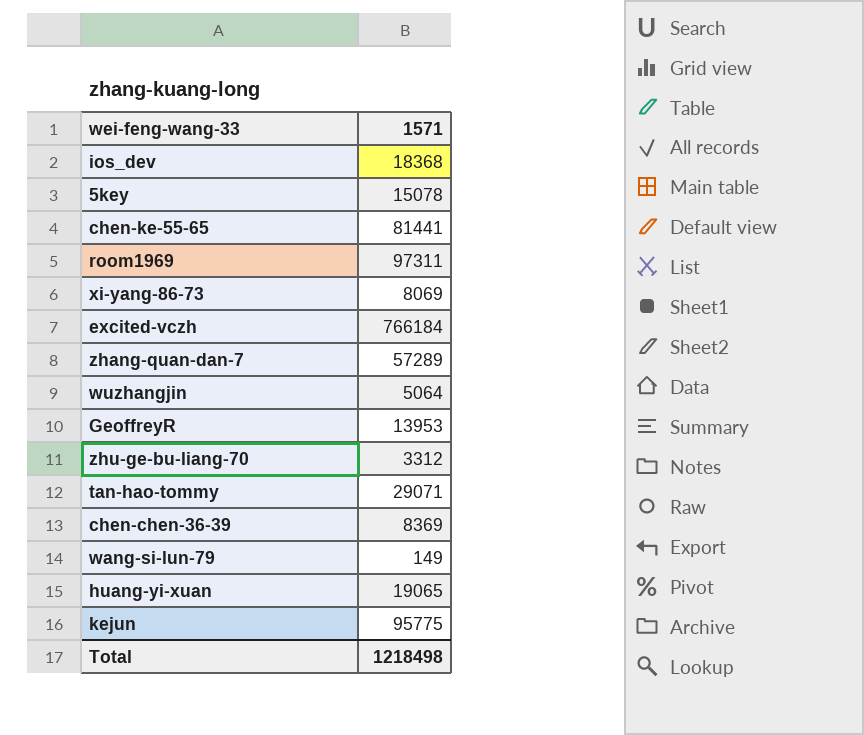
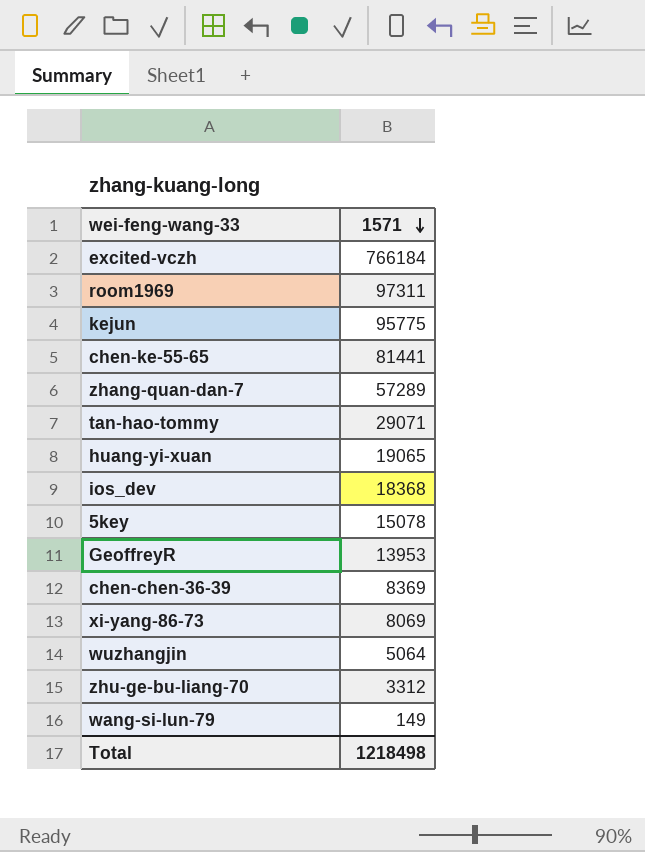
row order: none -> 1571 descending

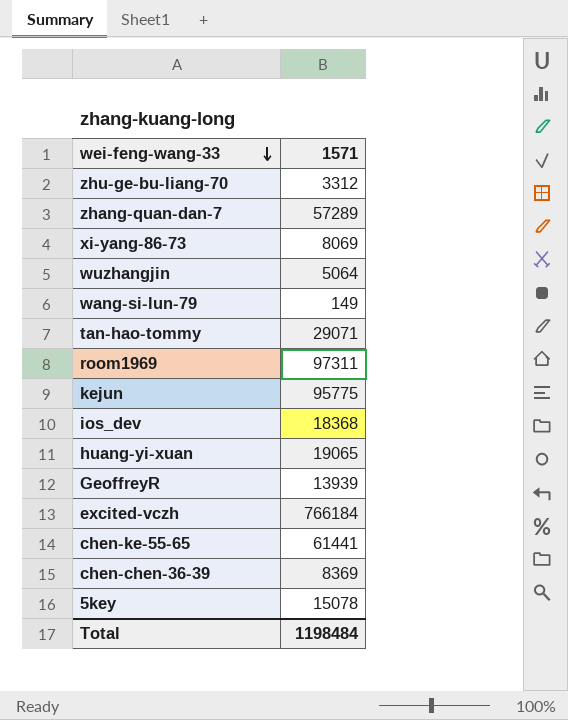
row order: 1571 descending -> wei-feng-wang-33 descending
GeoffreyR | 1571: 13953 -> 13939
chen-ke-55-65 | 1571: 81441 -> 61441
Total | 1571: 1218498 -> 1198484

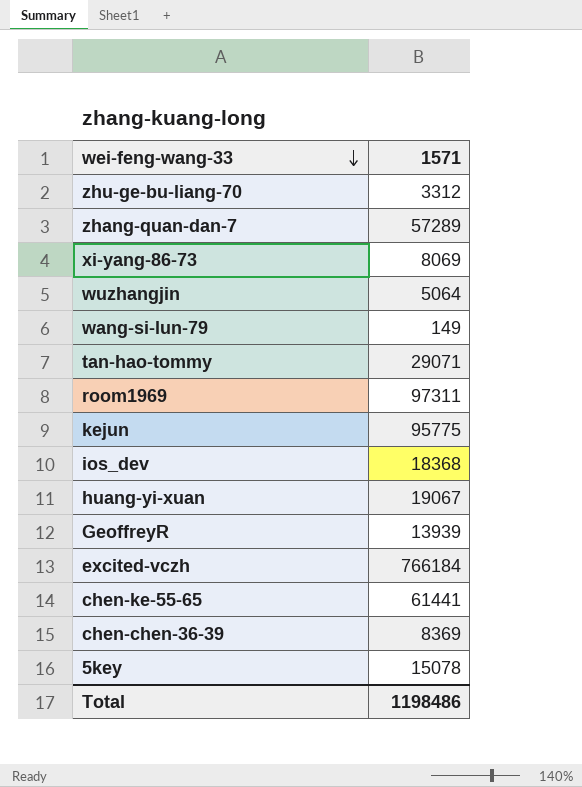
huang-yi-xuan | 1571: 19065 -> 19067
Total | 1571: 1198484 -> 1198486

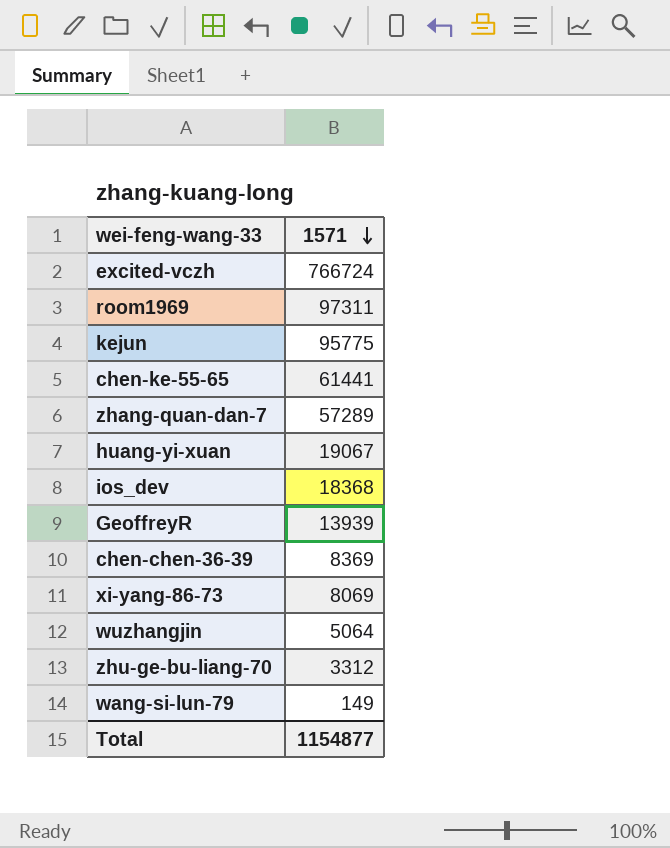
row order: wei-feng-wang-33 descending -> 1571 descending
row tan-hao-tommy: 29071 -> none
row 5key: 15078 -> none
excited-vczh | 1571: 766184 -> 766724
Total | 1571: 1198486 -> 1154877

